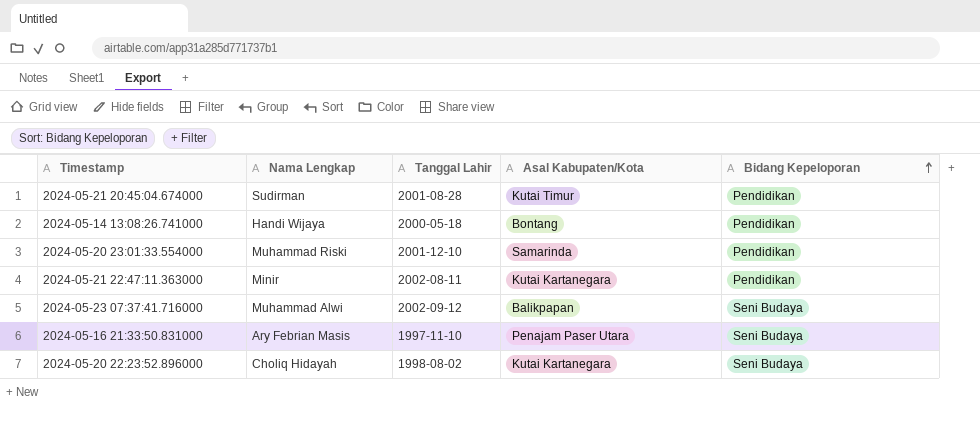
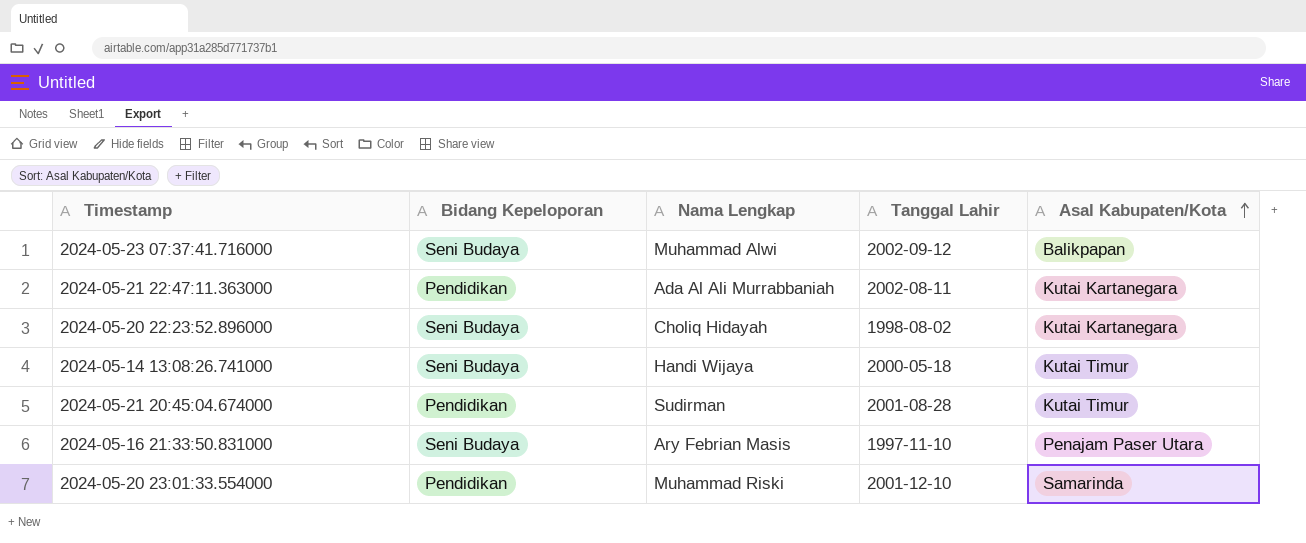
row order: Bidang Kepeloporan ascending -> Asal Kabupaten/Kota ascending
column Bidang Kepeloporan | position: 5 -> 2
2024-05-21 22:47:11.363000 | Nama Lengkap: Minir -> Ada Al Ali Murrabbaniah
2024-05-14 13:08:26.741000 | Bidang Kepeloporan: Pendidikan -> Seni Budaya
2024-05-14 13:08:26.741000 | Asal Kabupaten/Kota: Bontang -> Kutai Timur

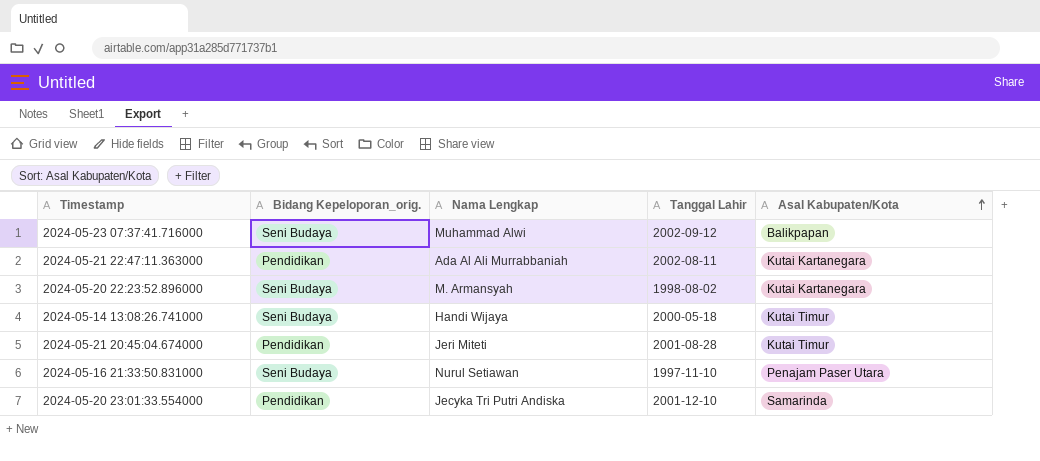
column name: Bidang Kepeloporan -> Bidang Kepeloporan_orig.
2024-05-20 22:23:52.896000 | Nama Lengkap: Choliq Hidayah -> M. Armansyah
2024-05-21 20:45:04.674000 | Nama Lengkap: Sudirman -> Jeri Miteti
2024-05-16 21:33:50.831000 | Nama Lengkap: Ary Febrian Masis -> Nurul Setiawan
2024-05-20 23:01:33.554000 | Nama Lengkap: Muhammad Riski -> Jecyka Tri Putri Andiska

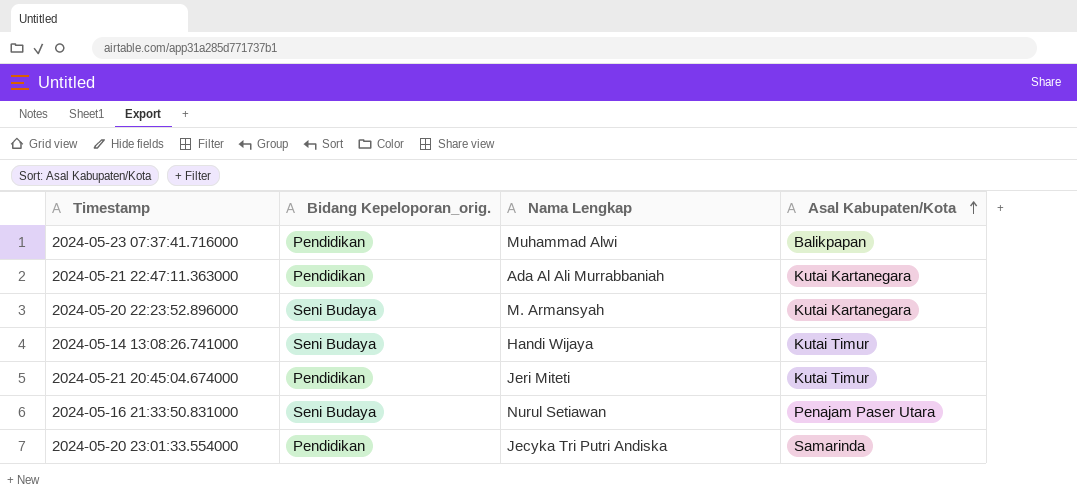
column Tanggal Lahir | position: 4 -> none
2024-05-23 07:37:41.716000 | Bidang Kepeloporan_orig.: Seni Budaya -> Pendidikan

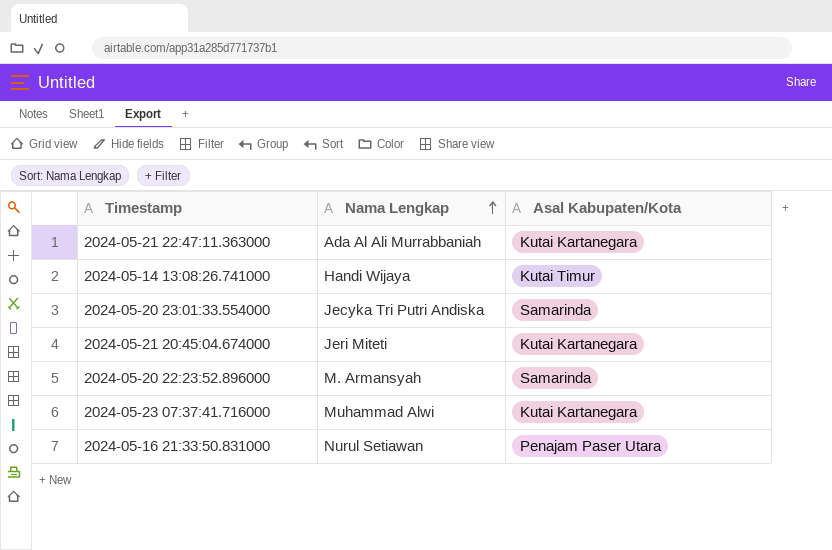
row order: Asal Kabupaten/Kota ascending -> Nama Lengkap ascending
column Bidang Kepeloporan_orig. | position: 2 -> none
2024-05-21 20:45:04.674000 | Asal Kabupaten/Kota: Kutai Timur -> Kutai Kartanegara
2024-05-20 22:23:52.896000 | Asal Kabupaten/Kota: Kutai Kartanegara -> Samarinda
2024-05-23 07:37:41.716000 | Asal Kabupaten/Kota: Balikpapan -> Kutai Kartanegara

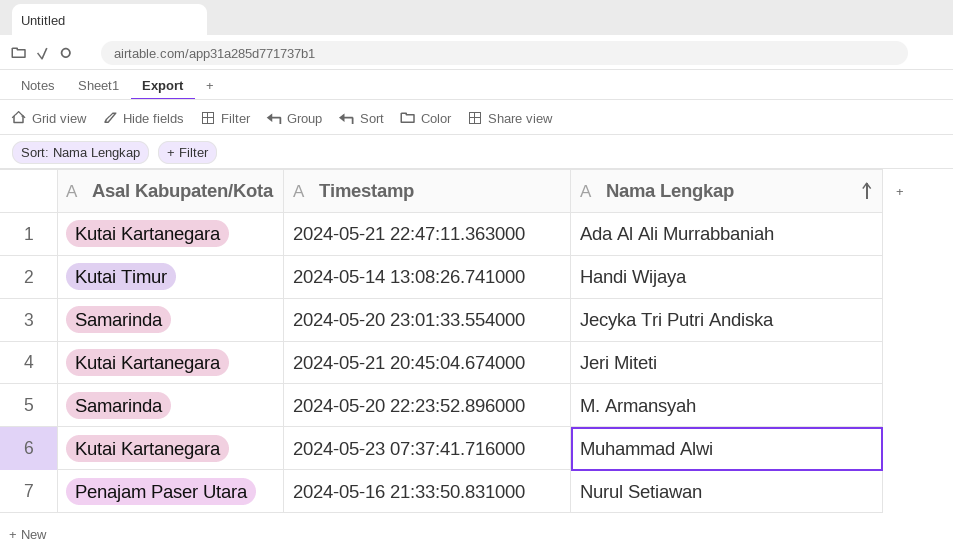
column Asal Kabupaten/Kota | position: 3 -> 1

